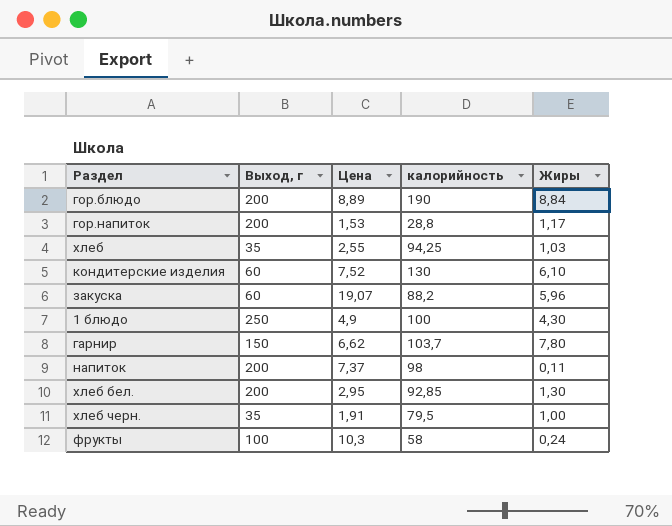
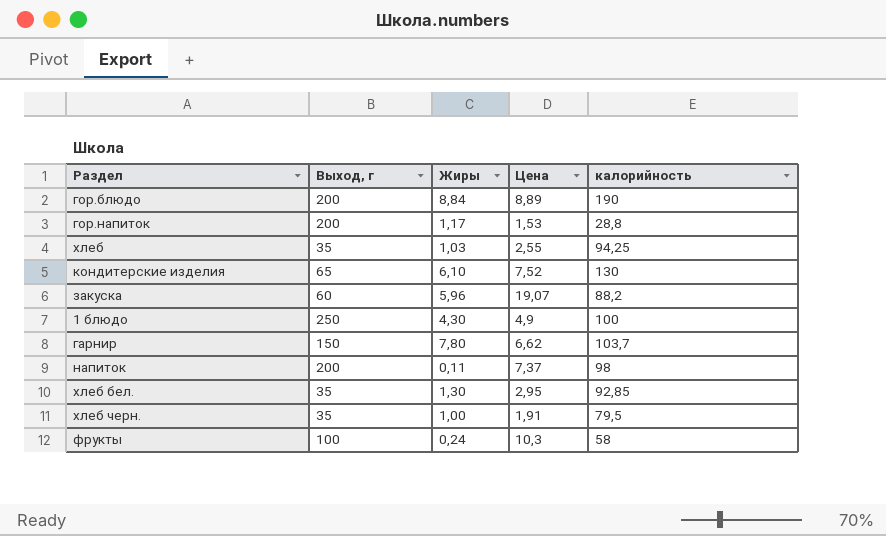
column Жиры | position: 5 -> 3
кондитерские изделия | Выход, г: 60 -> 65
хлеб бел. | Выход, г: 200 -> 35

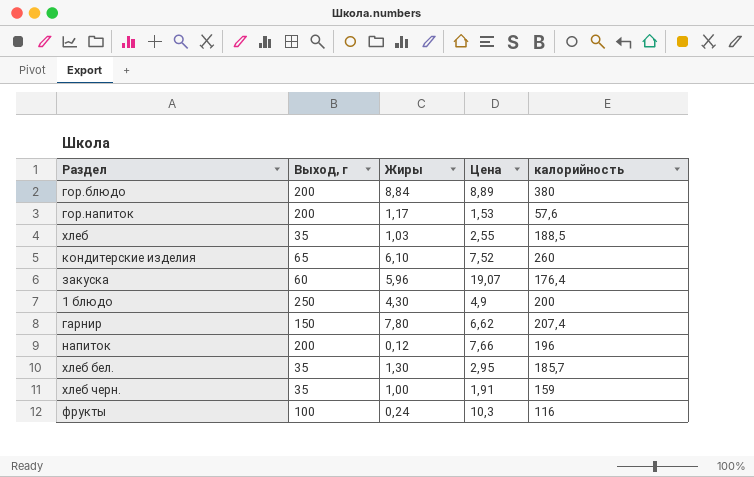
гор.блюдо | калорийность: 190 -> 380
гор.напиток | калорийность: 28,8 -> 57,6
хлеб | калорийность: 94,25 -> 188,5
кондитерские изделия | калорийность: 130 -> 260
закуска | калорийность: 88,2 -> 176,4
1 блюдо | калорийность: 100 -> 200
гарнир | калорийность: 103,7 -> 207,4
напиток | Жиры: 0,11 -> 0,12
напиток | Цена: 7,37 -> 7,66
напиток | калорийность: 98 -> 196
хлеб бел. | калорийность: 92,85 -> 185,7
хлеб черн. | калорийность: 79,5 -> 159
фрукты | калорийность: 58 -> 116

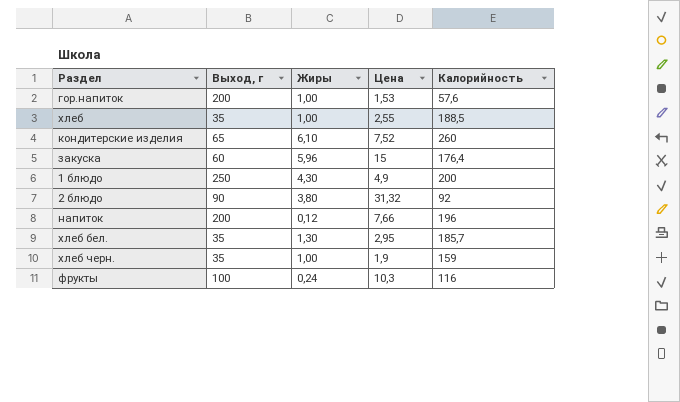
column name: калорийность -> Калорийность
row гор.блюдо: 200 | 8,84 | 8,89 | 380 -> none
row гарнир: 150 | 7,80 | 6,62 | 207,4 -> none
гор.напиток | Жиры: 1,17 -> 1,00
хлеб | Жиры: 1,03 -> 1,00
закуска | Цена: 19,07 -> 15
row 2 блюдо: none -> 90 | 3,80 | 31,32 | 92
хлеб черн. | Цена: 1,91 -> 1,9

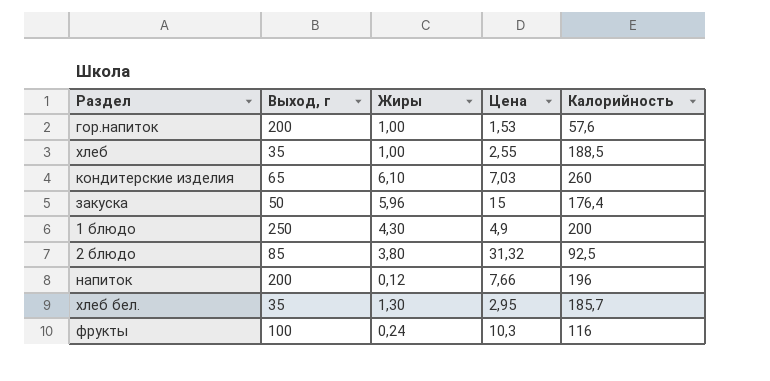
row хлеб черн.: 35 | 1,00 | 1,9 | 159 -> none
кондитерские изделия | Цена: 7,52 -> 7,03
закуска | Выход, г: 60 -> 50
2 блюдо | Выход, г: 90 -> 85
2 блюдо | Калорийность: 92 -> 92,5

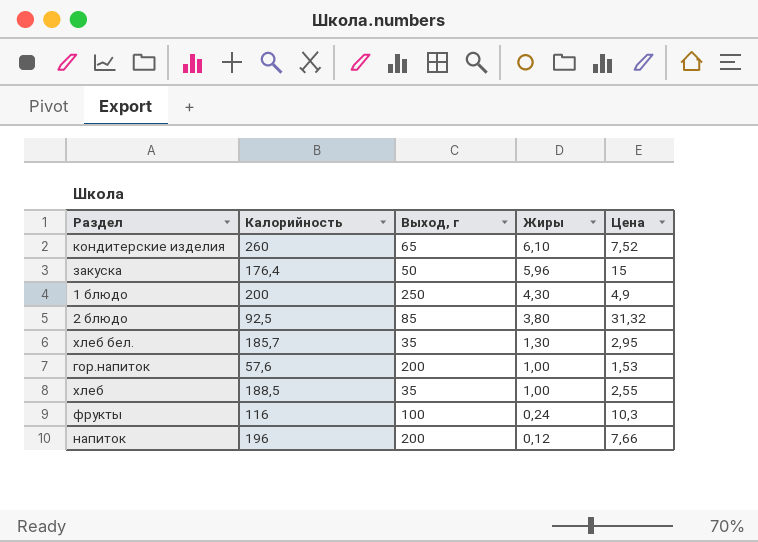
row order: none -> Жиры descending
column Калорийность | position: 5 -> 2
кондитерские изделия | Цена: 7,03 -> 7,52

